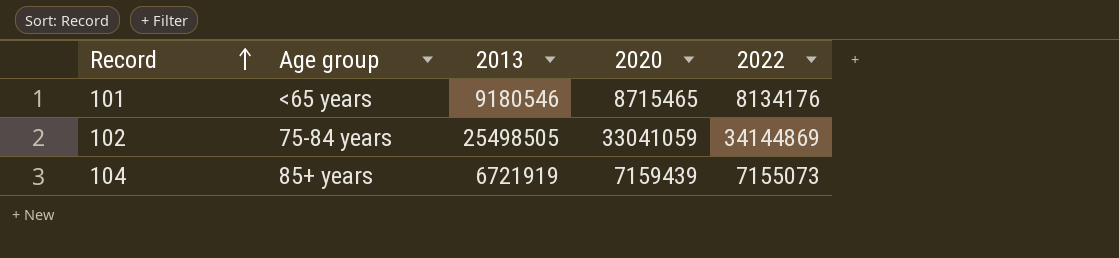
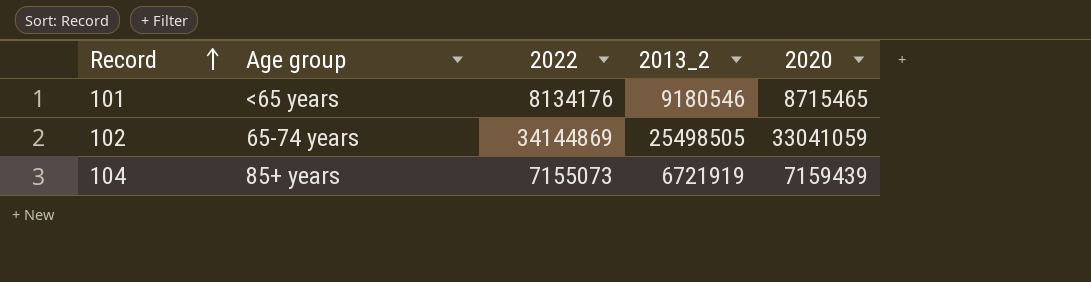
column 2022 | position: 5 -> 3
column name: 2013 -> 2013_2
102 | Age group: 75-84 years -> 65-74 years

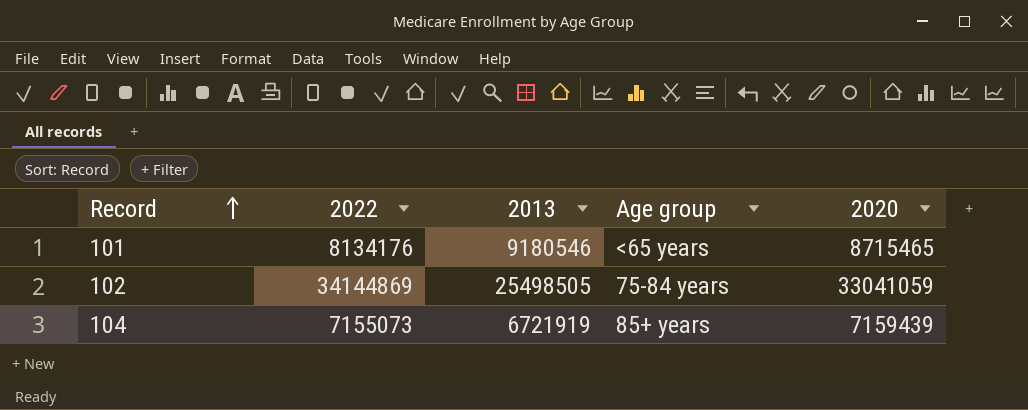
column name: 2013_2 -> 2013
column Age group | position: 2 -> 4
102 | Age group: 65-74 years -> 75-84 years

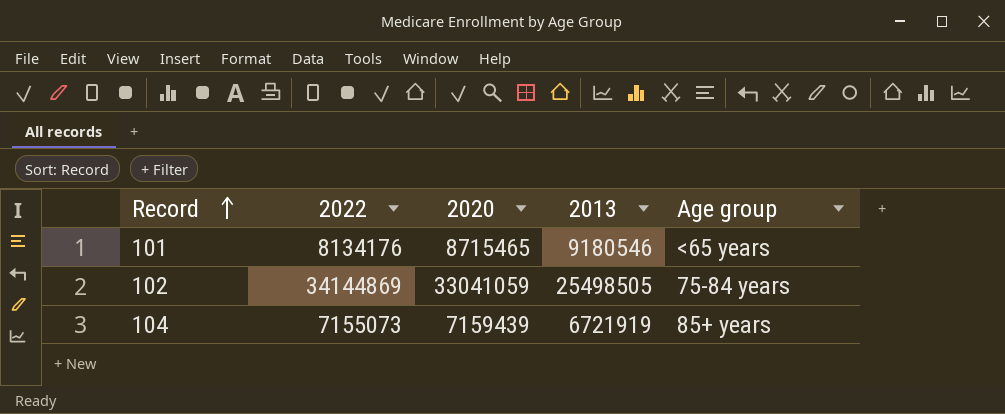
column 2020 | position: 5 -> 3

